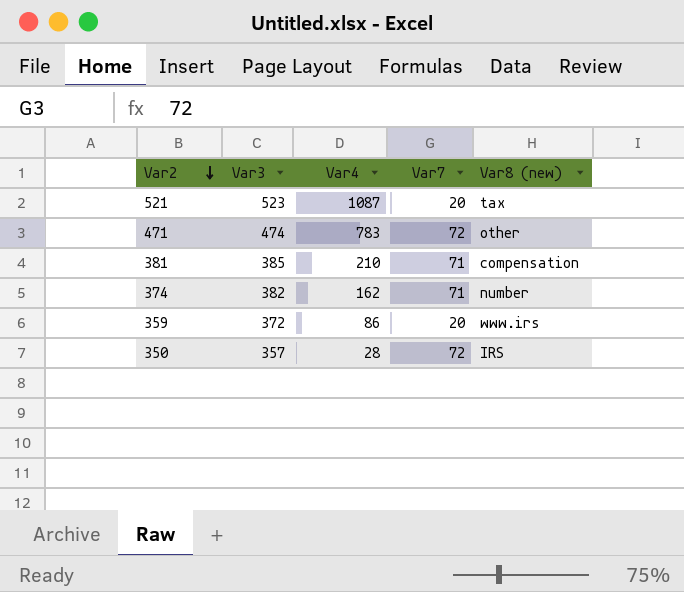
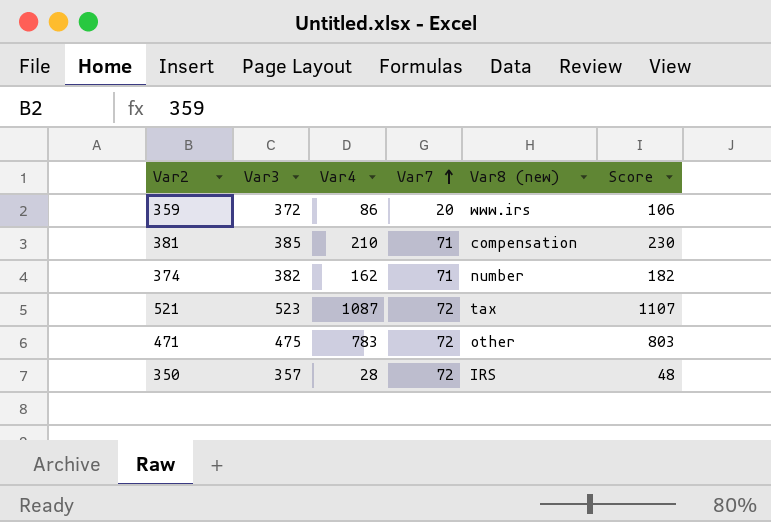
row order: Var2 descending -> Var7 ascending
column Score | formula: none -> [Var4] + 20
521 | Var7: 20 -> 72
471 | Var3: 474 -> 475

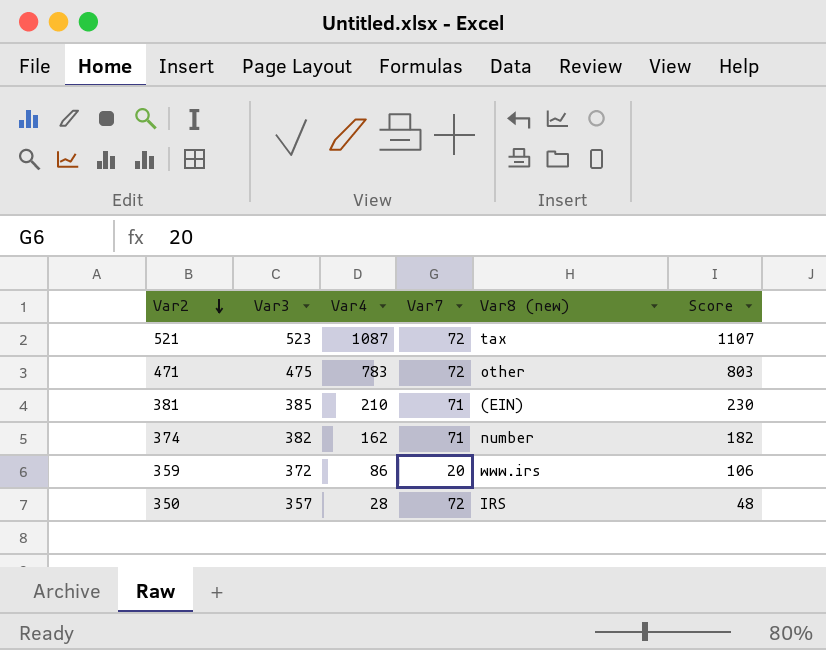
row order: Var7 ascending -> Var2 descending
381 | Var8 (new): compensation -> (EIN)

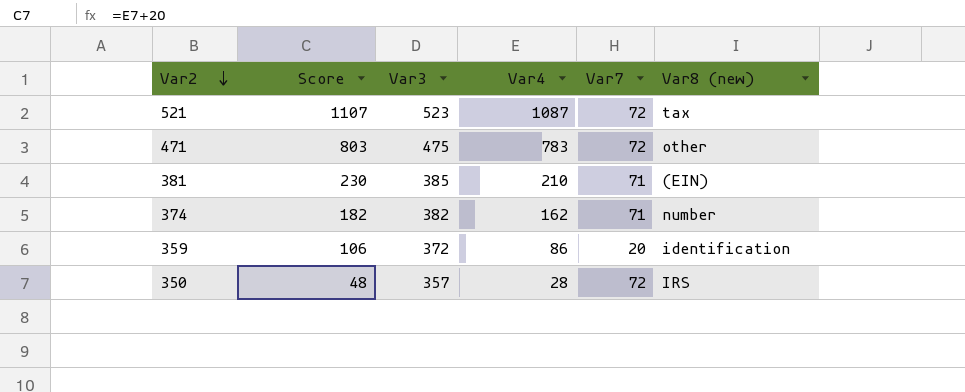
column Score | position: 6 -> 2
359 | Var8 (new): www.irs -> identification

